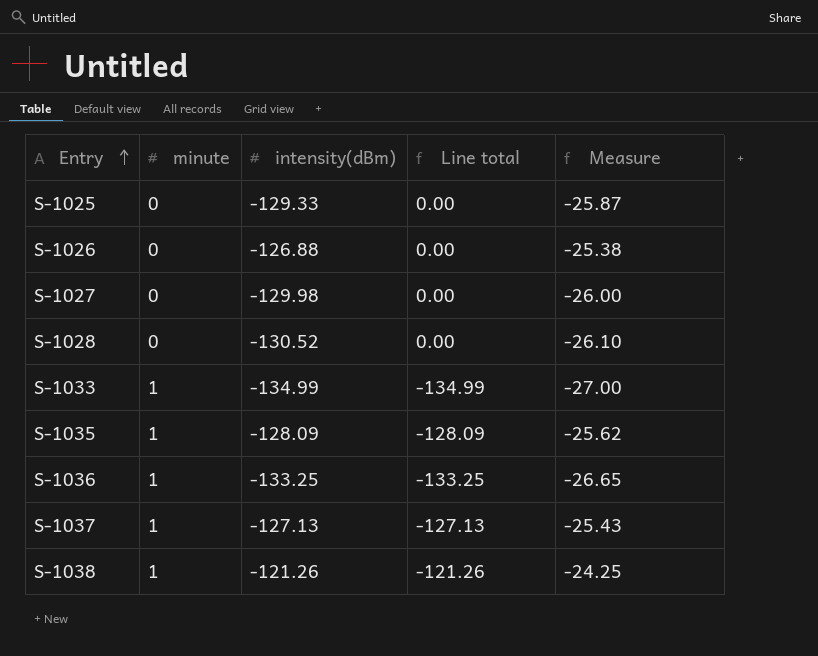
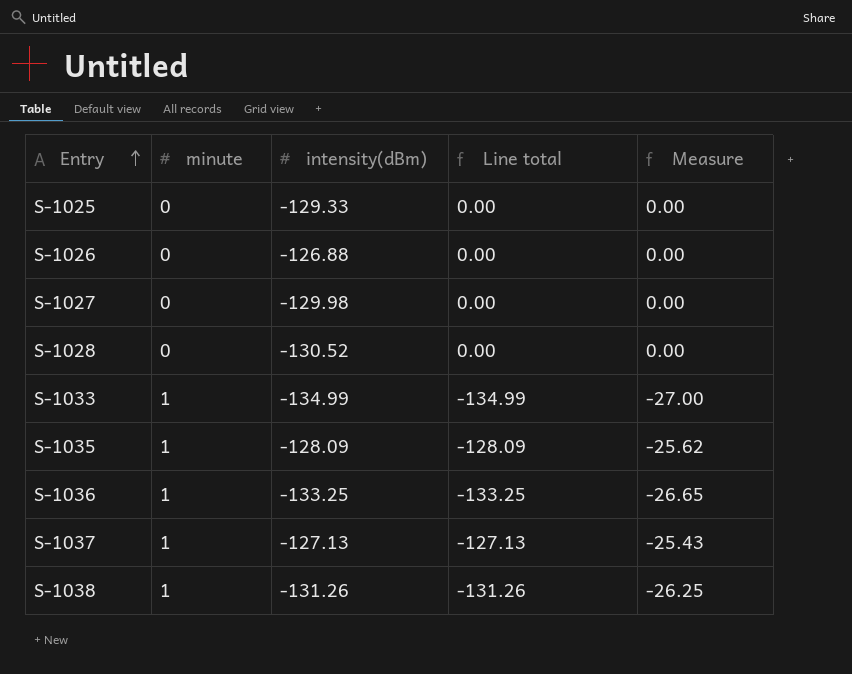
column Measure | formula: [intensity(dBm)] * 0.2 -> [Line total] * 0.2
S-1038 | intensity(dBm): -121.26 -> -131.26
S-1038 | Line total: -121.26 -> -131.26

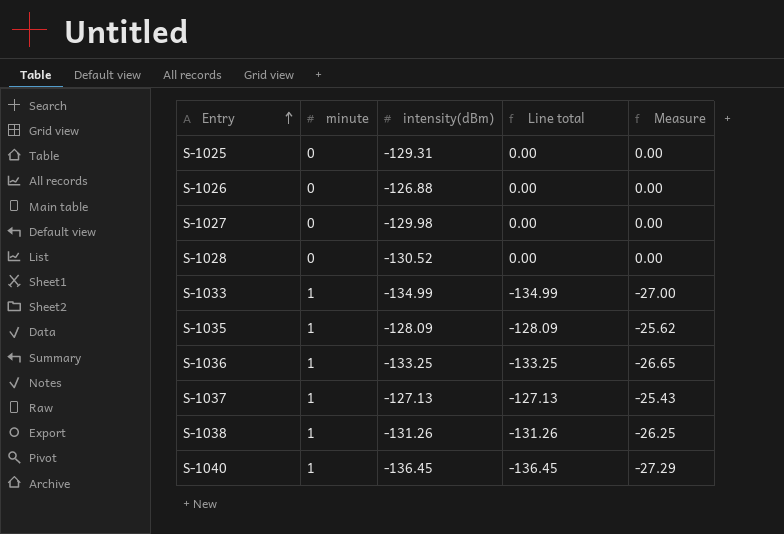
S-1025 | intensity(dBm): -129.33 -> -129.31
row S-1040: none -> 1 | -136.45 | -136.45 | -27.29

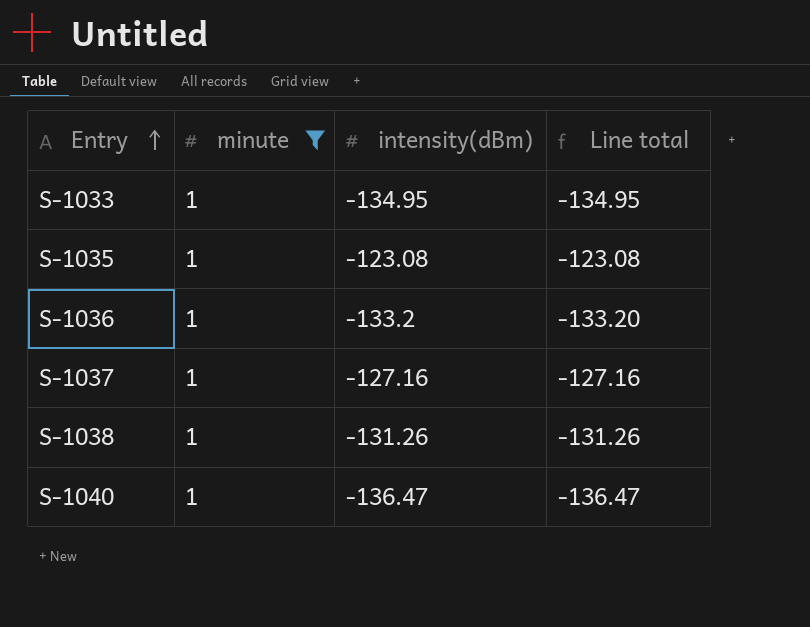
filter: none -> minute = 1
column Measure | formula: [Line total] * 0.2 -> none
S-1033 | intensity(dBm): -134.99 -> -134.95
S-1033 | Line total: -134.99 -> -134.95
S-1035 | intensity(dBm): -128.09 -> -123.08
S-1035 | Line total: -128.09 -> -123.08
S-1036 | intensity(dBm): -133.25 -> -133.2
S-1036 | Line total: -133.25 -> -133.20
S-1037 | intensity(dBm): -127.13 -> -127.16
S-1037 | Line total: -127.13 -> -127.16
S-1040 | intensity(dBm): -136.45 -> -136.47
S-1040 | Line total: -136.45 -> -136.47

